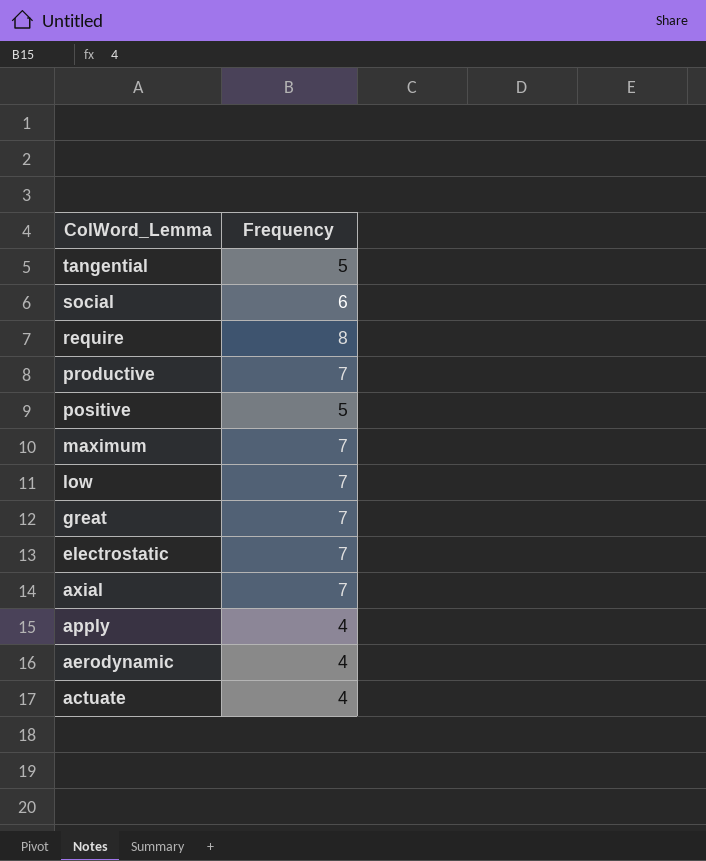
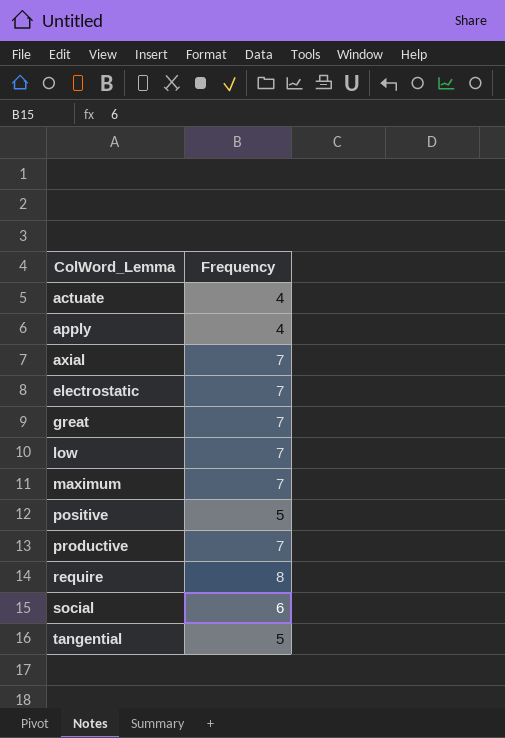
row order: ColWord_Lemma descending -> ColWord_Lemma ascending
row aerodynamic: 4 -> none

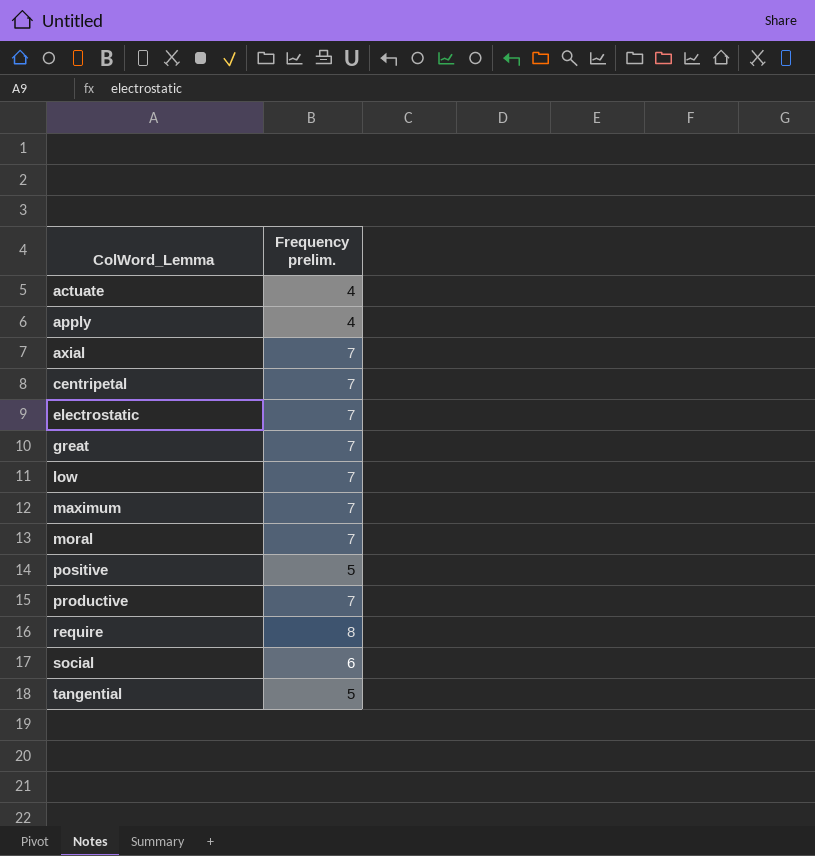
column name: Frequency -> Frequency prelim.
row centripetal: none -> 7
row moral: none -> 7

